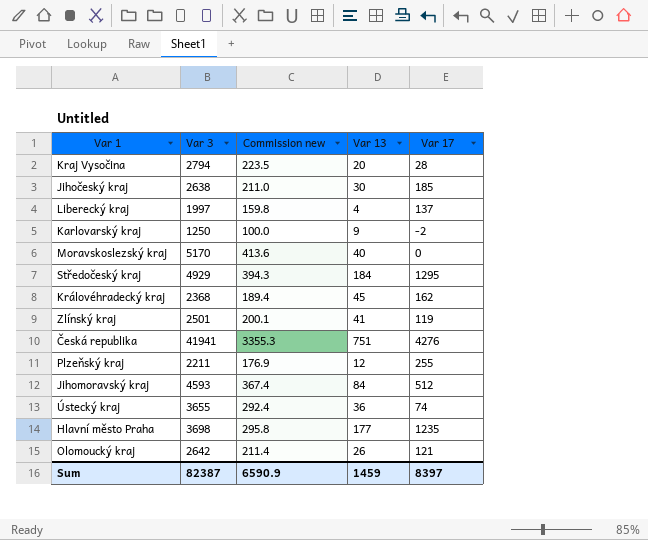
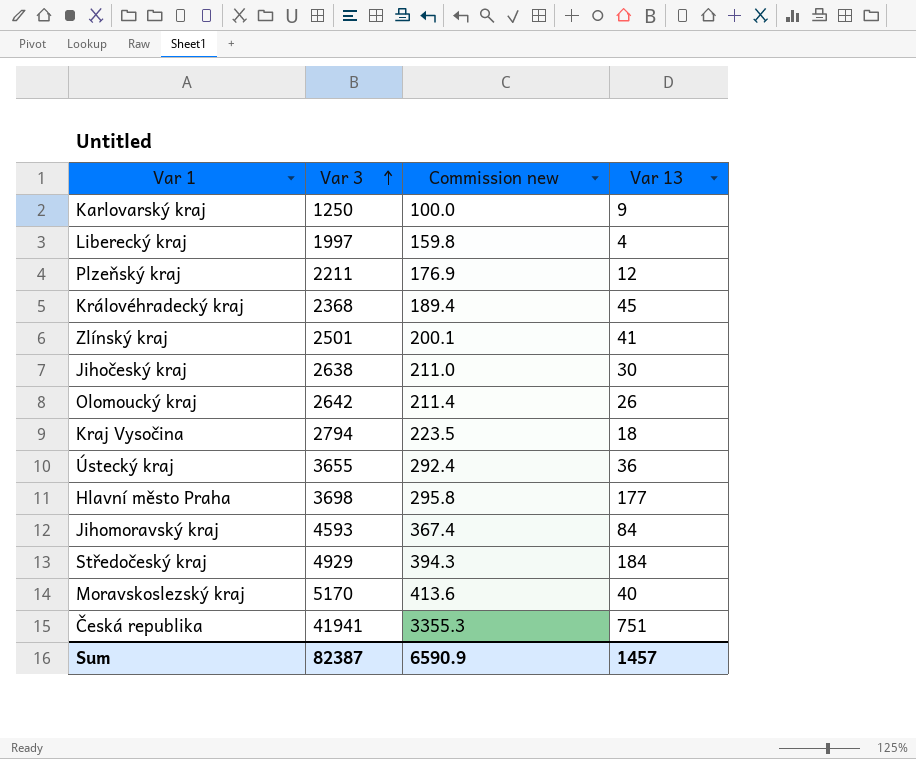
row order: none -> Var 3 ascending
column Var 17 | position: 5 -> none
Kraj Vysočina | Var 13: 20 -> 18
Sum | Var 13: 1459 -> 1457

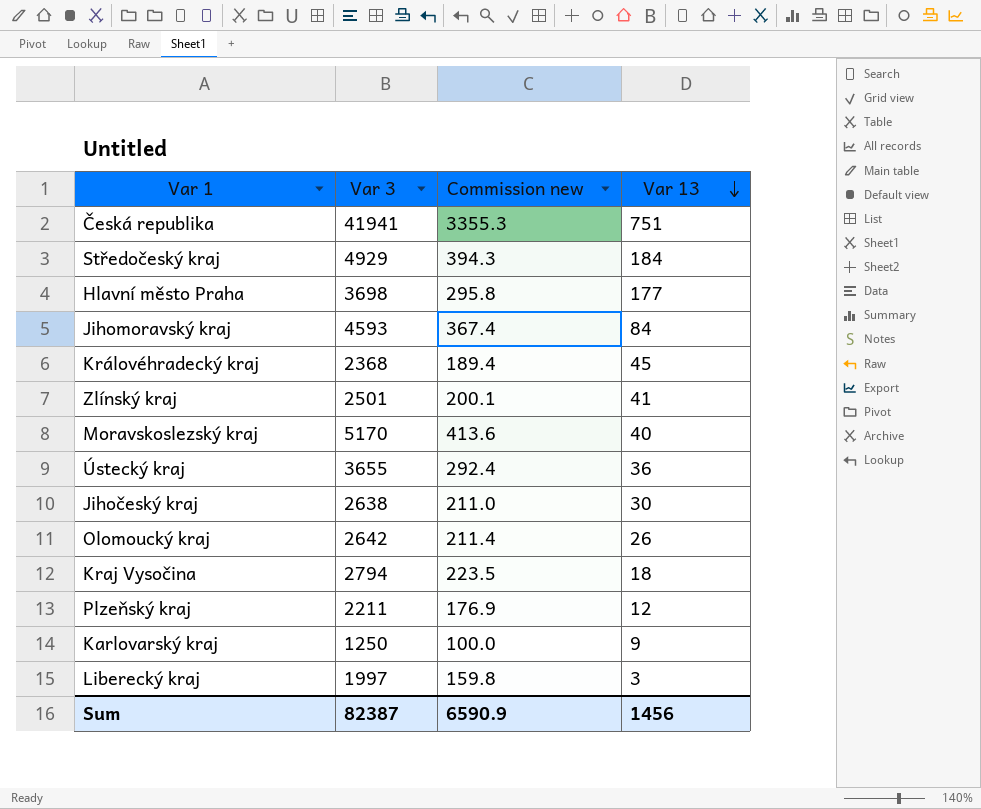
row order: Var 3 ascending -> Var 13 descending
Liberecký kraj | Var 13: 4 -> 3
Sum | Var 13: 1457 -> 1456

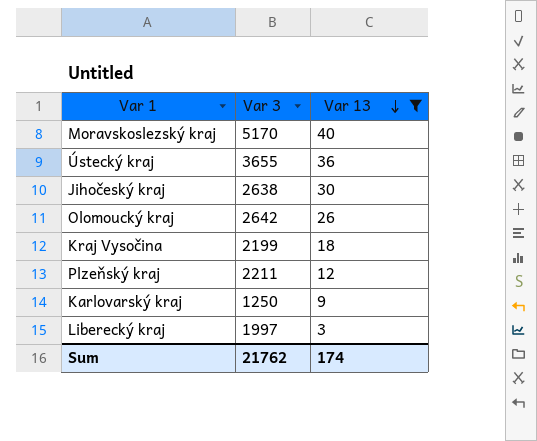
filter: none -> Var 13 <= 40
column Commission new | formula: [Var 3] * 0.08 -> none
Kraj Vysočina | Var 3: 2794 -> 2199
Sum | Var 3: 82387 -> 21762
Sum | Var 13: 1456 -> 174

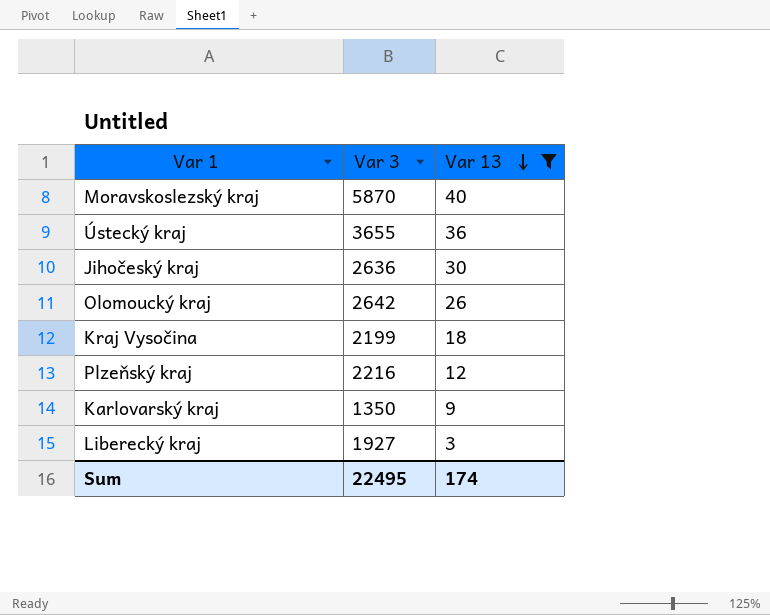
Moravskoslezský kraj | Var 3: 5170 -> 5870
Jihočeský kraj | Var 3: 2638 -> 2636
Plzeňský kraj | Var 3: 2211 -> 2216
Karlovarský kraj | Var 3: 1250 -> 1350
Liberecký kraj | Var 3: 1997 -> 1927
Sum | Var 3: 21762 -> 22495

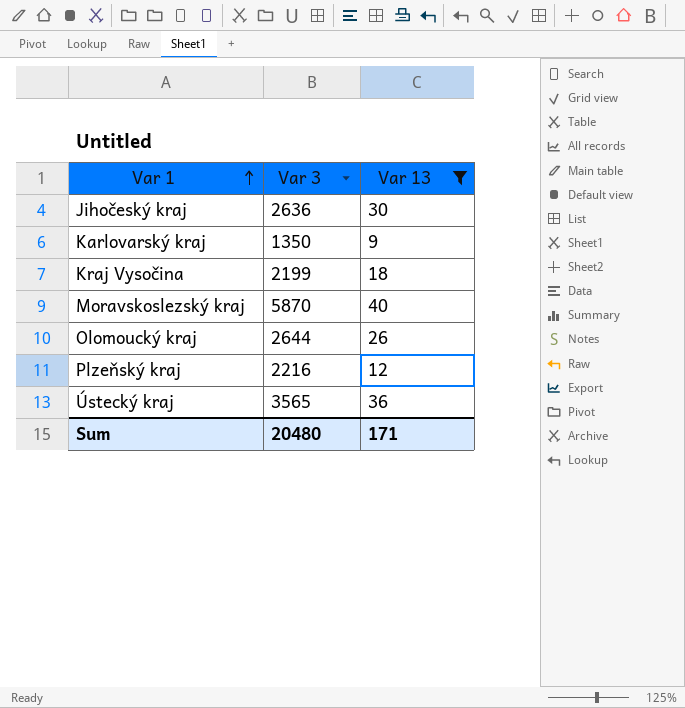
row order: Var 13 descending -> Var 1 ascending
row Liberecký kraj: 1927 | 3 -> none
Olomoucký kraj | Var 3: 2642 -> 2644
Ústecký kraj | Var 3: 3655 -> 3565
Sum | Var 3: 22495 -> 20480
Sum | Var 13: 174 -> 171

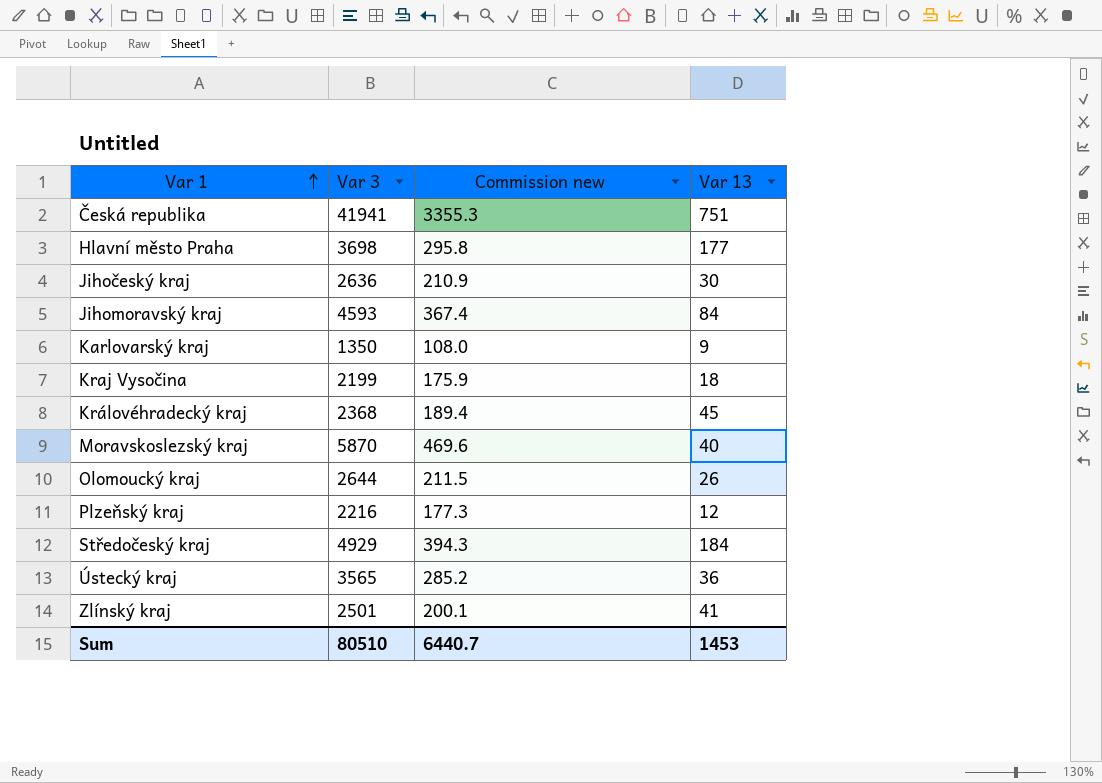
filter: Var 13 <= 40 -> none
column Commission new | formula: none -> [Var 3] * 0.08
Sum | Var 3: 20480 -> 80510
Sum | Var 13: 171 -> 1453

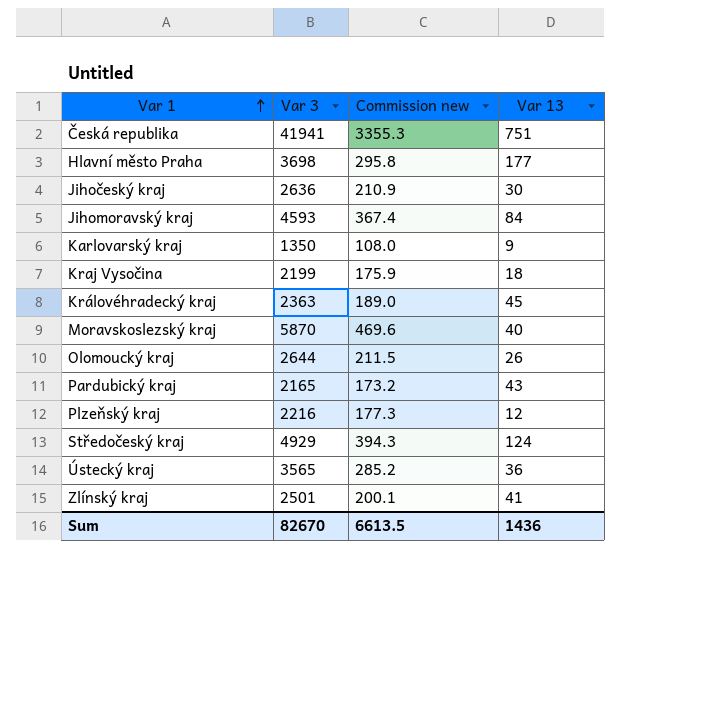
Královéhradecký kraj | Var 3: 2368 -> 2363
Královéhradecký kraj | Commission new: 189.4 -> 189.0
row Pardubický kraj: none -> 2165 | 173.2 | 43
Středočeský kraj | Var 13: 184 -> 124
Sum | Var 3: 80510 -> 82670
Sum | Commission new: 6440.7 -> 6613.5
Sum | Var 13: 1453 -> 1436

